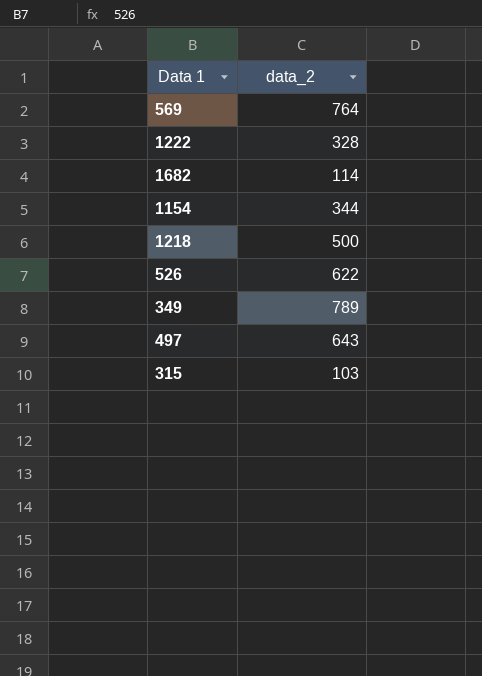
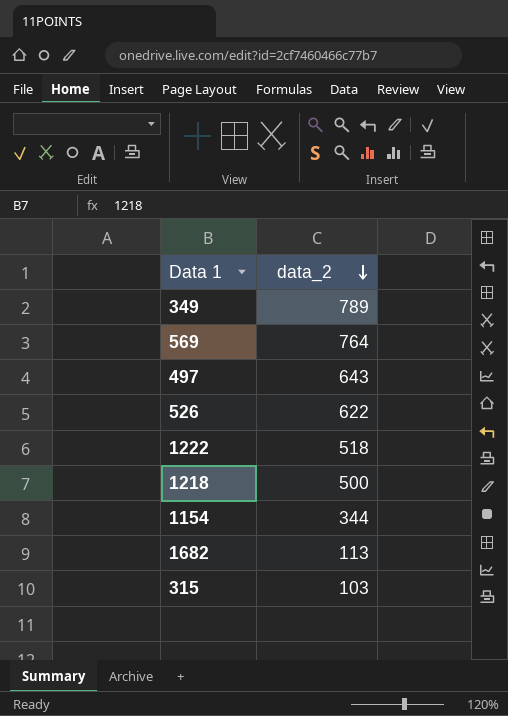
row order: none -> data_2 descending
1222 | data_2: 328 -> 518
1682 | data_2: 114 -> 113

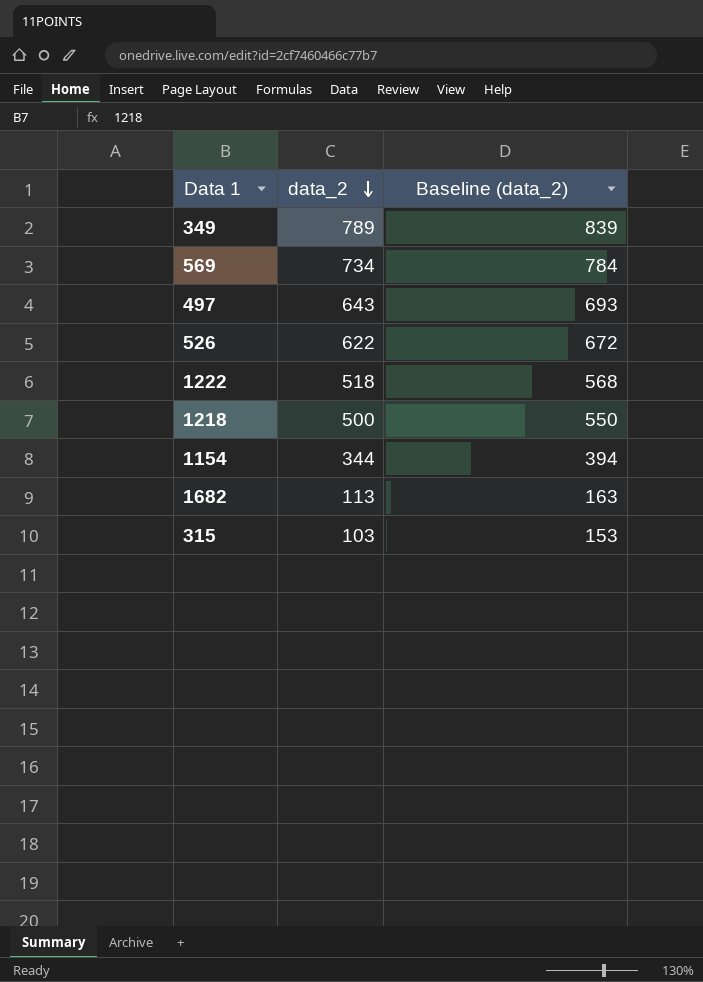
column Baseline (data_2) | formula: none -> [data_2] + 50
569 | data_2: 764 -> 734

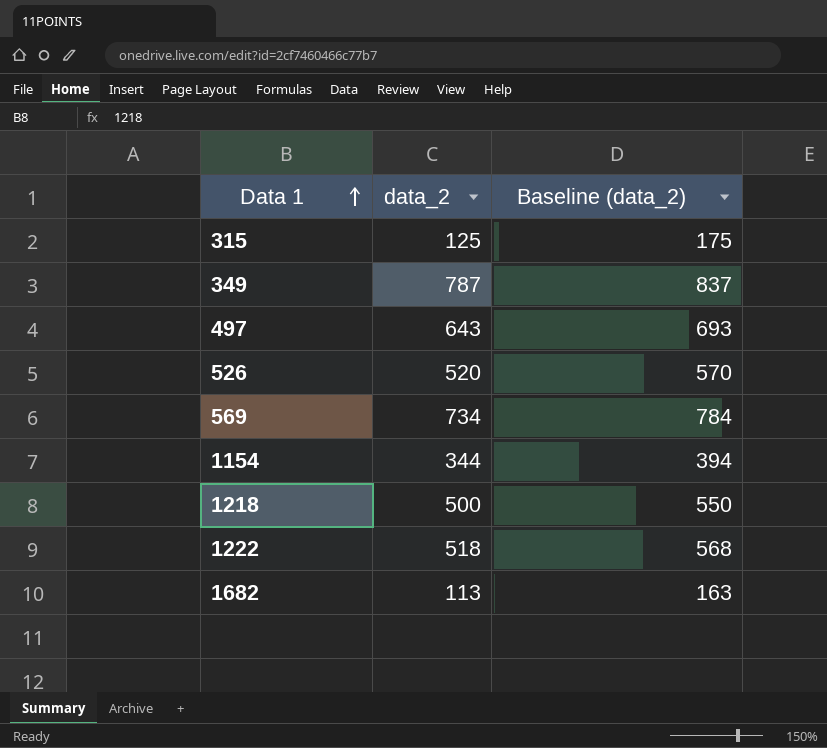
row order: data_2 descending -> Data 1 ascending
315 | data_2: 103 -> 125
315 | Baseline (data_2): 153 -> 175
349 | data_2: 789 -> 787
349 | Baseline (data_2): 839 -> 837
526 | data_2: 622 -> 520
526 | Baseline (data_2): 672 -> 570

